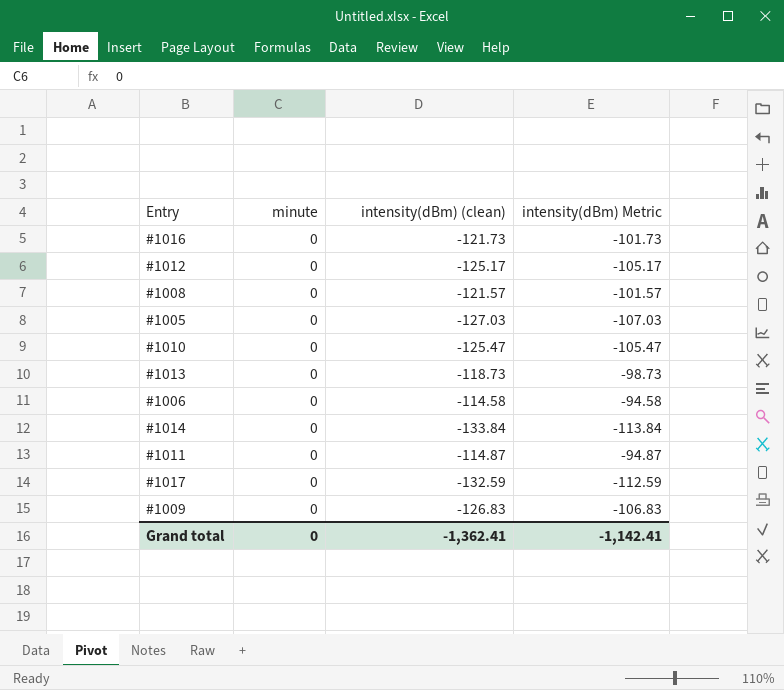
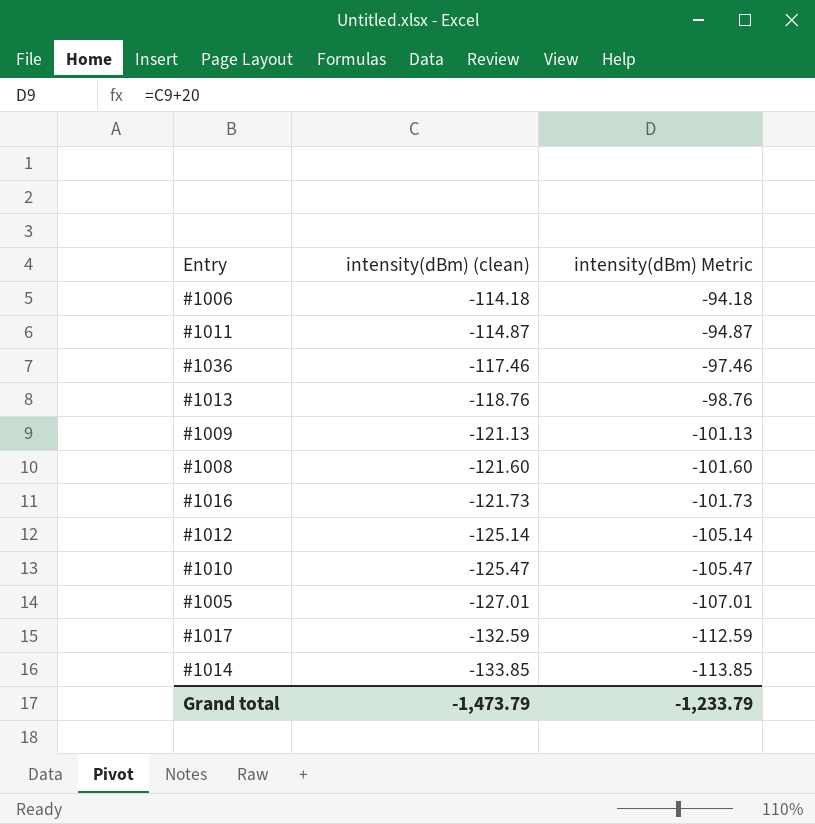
row order: none -> intensity(dBm) (clean) descending
column minute | position: 2 -> none
#1006 | intensity(dBm) (clean): -114.58 -> -114.18
#1006 | intensity(dBm) Metric: -94.58 -> -94.18
row #1036: none -> -117.46 | -97.46
#1013 | intensity(dBm) (clean): -118.73 -> -118.76
#1013 | intensity(dBm) Metric: -98.73 -> -98.76
#1009 | intensity(dBm) (clean): -126.83 -> -121.13
#1009 | intensity(dBm) Metric: -106.83 -> -101.13
#1008 | intensity(dBm) (clean): -121.57 -> -121.60
#1008 | intensity(dBm) Metric: -101.57 -> -101.60
#1012 | intensity(dBm) (clean): -125.17 -> -125.14
#1012 | intensity(dBm) Metric: -105.17 -> -105.14
#1005 | intensity(dBm) (clean): -127.03 -> -127.01
#1005 | intensity(dBm) Metric: -107.03 -> -107.01
#1014 | intensity(dBm) (clean): -133.84 -> -133.85
#1014 | intensity(dBm) Metric: -113.84 -> -113.85
Grand total | intensity(dBm) (clean): -1,362.41 -> -1,473.79
Grand total | intensity(dBm) Metric: -1,142.41 -> -1,233.79

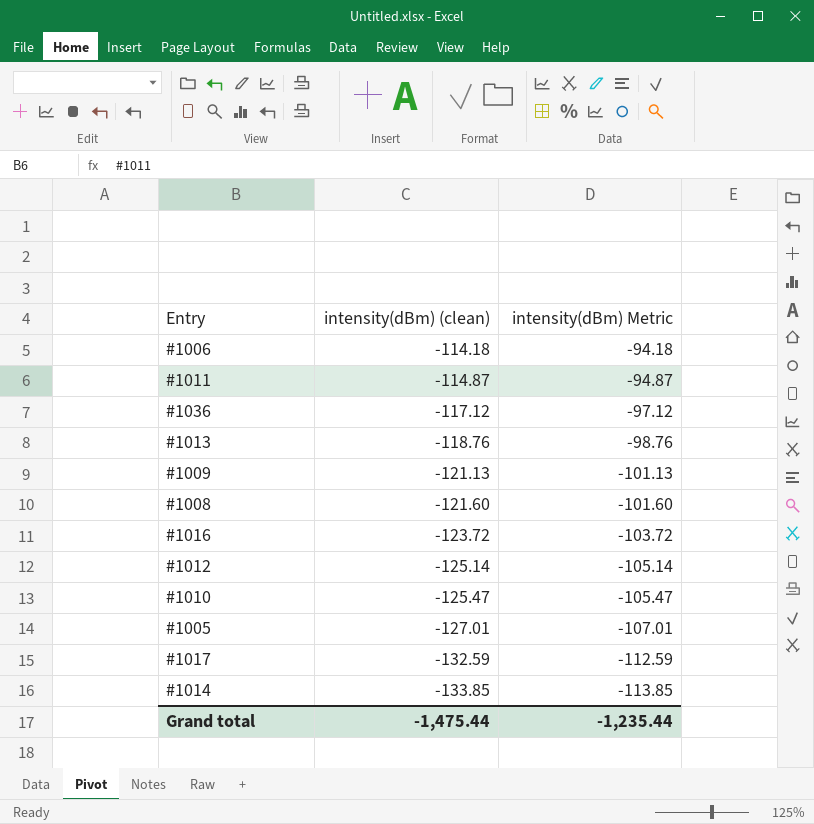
#1036 | intensity(dBm) (clean): -117.46 -> -117.12
#1036 | intensity(dBm) Metric: -97.46 -> -97.12
#1016 | intensity(dBm) (clean): -121.73 -> -123.72
#1016 | intensity(dBm) Metric: -101.73 -> -103.72
Grand total | intensity(dBm) (clean): -1,473.79 -> -1,475.44
Grand total | intensity(dBm) Metric: -1,233.79 -> -1,235.44

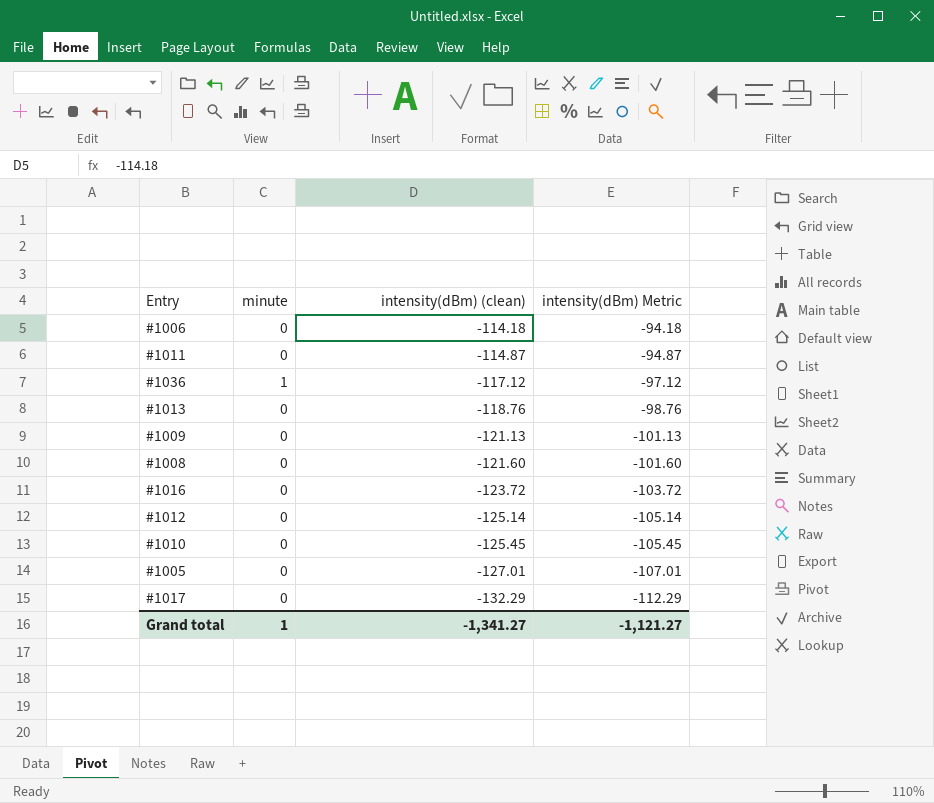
column minute | position: none -> 2
row #1014: -133.85 | -113.85 -> none
#1010 | intensity(dBm) (clean): -125.47 -> -125.45
#1010 | intensity(dBm) Metric: -105.47 -> -105.45
#1017 | intensity(dBm) (clean): -132.59 -> -132.29
#1017 | intensity(dBm) Metric: -112.59 -> -112.29
Grand total | intensity(dBm) (clean): -1,475.44 -> -1,341.27
Grand total | intensity(dBm) Metric: -1,235.44 -> -1,121.27

